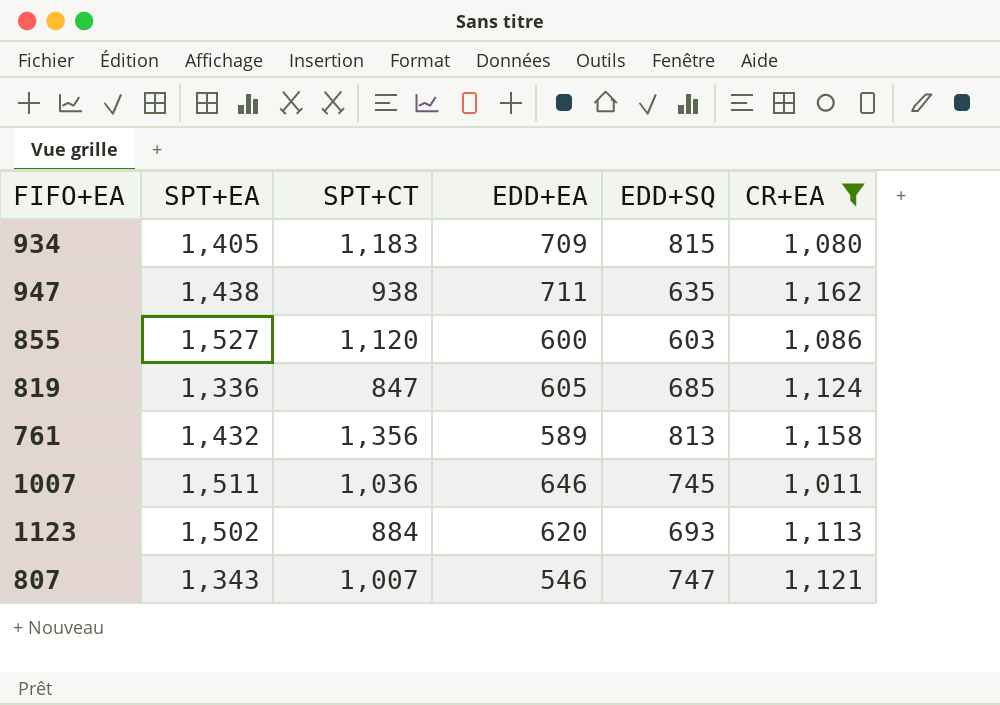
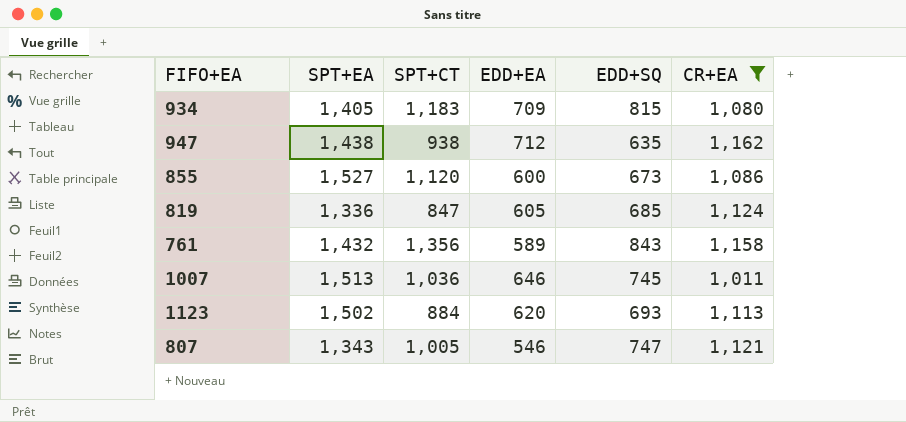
947 | EDD+EA: 711 -> 712
855 | EDD+SQ: 603 -> 673
761 | EDD+SQ: 813 -> 843
1007 | SPT+EA: 1,511 -> 1,513
807 | SPT+CT: 1,007 -> 1,005

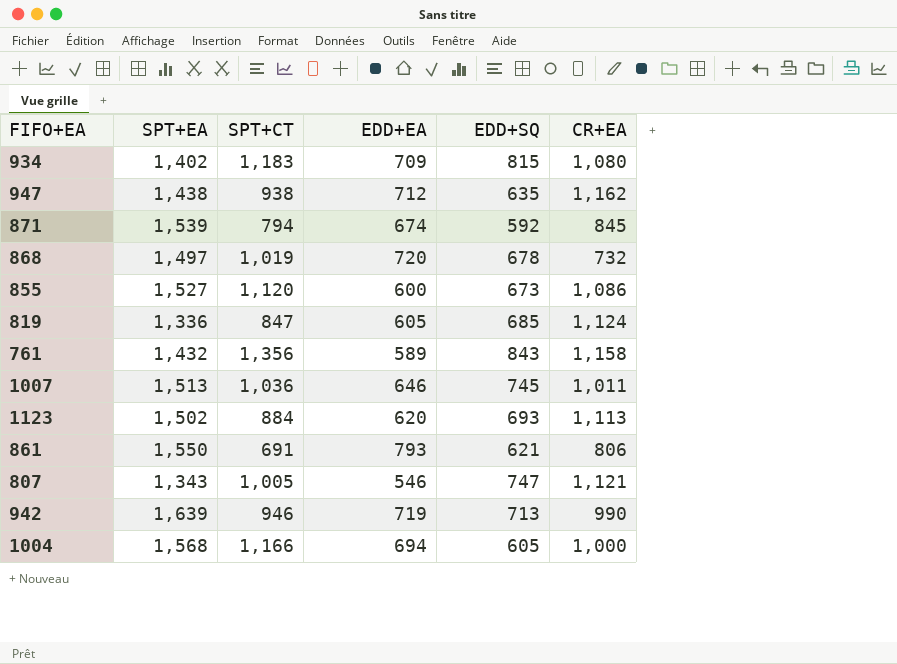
filter: CR+EA >= 1,011 -> none
934 | SPT+EA: 1,405 -> 1,402

